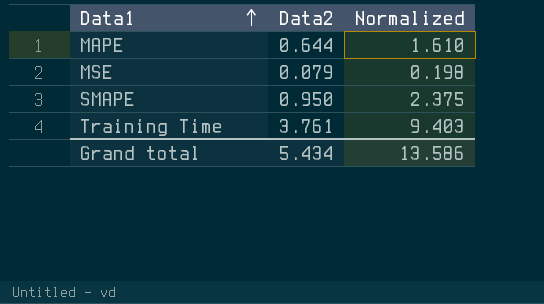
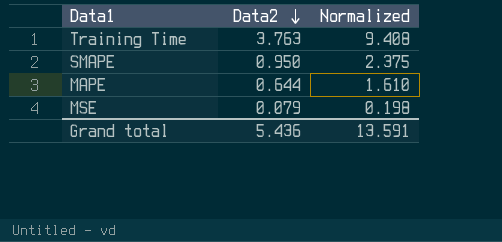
row order: Data1 ascending -> Data2 descending
Training Time | Data2: 3.761 -> 3.763
Training Time | Normalized: 9.403 -> 9.408
Grand total | Data2: 5.434 -> 5.436
Grand total | Normalized: 13.586 -> 13.591

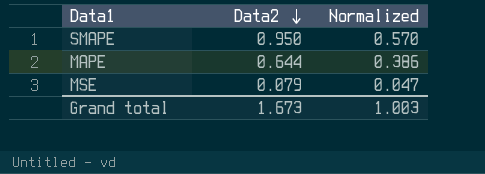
column Normalized | formula: [Data2] * 2.5 -> [Data2] * 0.6
row Training Time: 3.763 | 9.408 -> none
Grand total | Data2: 5.436 -> 1.673
Grand total | Normalized: 13.591 -> 1.003

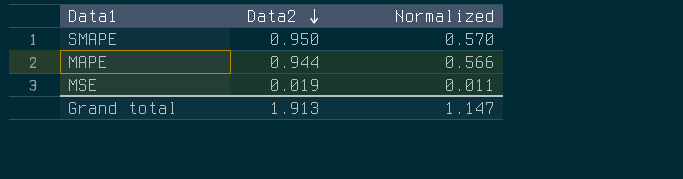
MAPE | Data2: 0.644 -> 0.944
MAPE | Normalized: 0.386 -> 0.566
MSE | Data2: 0.079 -> 0.019
MSE | Normalized: 0.047 -> 0.011
Grand total | Data2: 1.673 -> 1.913
Grand total | Normalized: 1.003 -> 1.147

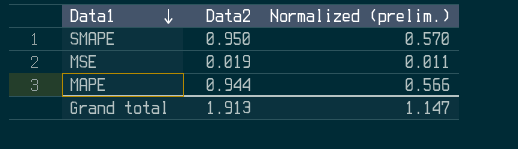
row order: Data2 descending -> Data1 descending
column name: Normalized -> Normalized (prelim.)

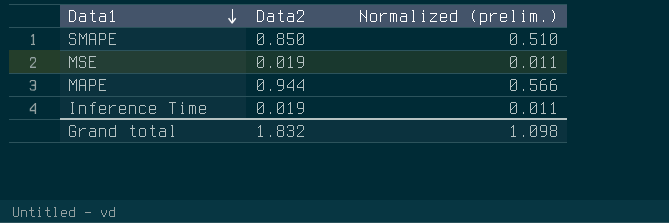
SMAPE | Data2: 0.950 -> 0.850
SMAPE | Normalized (prelim.): 0.570 -> 0.510
row Inference Time: none -> 0.019 | 0.011
Grand total | Data2: 1.913 -> 1.832
Grand total | Normalized (prelim.): 1.147 -> 1.098

